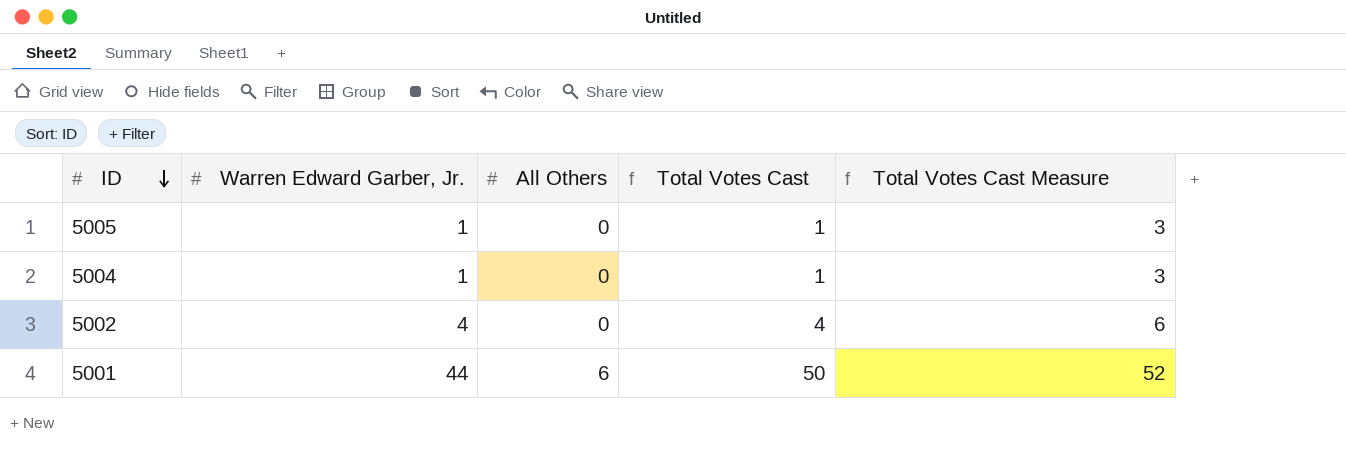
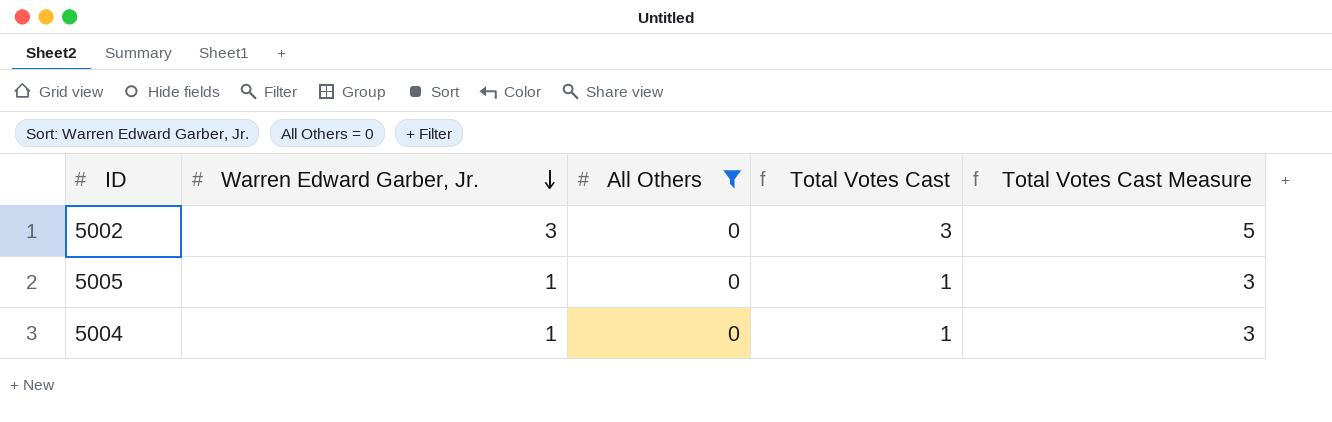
filter: none -> All Others = 0
row order: ID descending -> Warren Edward Garber, Jr. descending
5002 | Warren Edward Garber, Jr.: 4 -> 3
5002 | Total Votes Cast: 4 -> 3
5002 | Total Votes Cast Measure: 6 -> 5

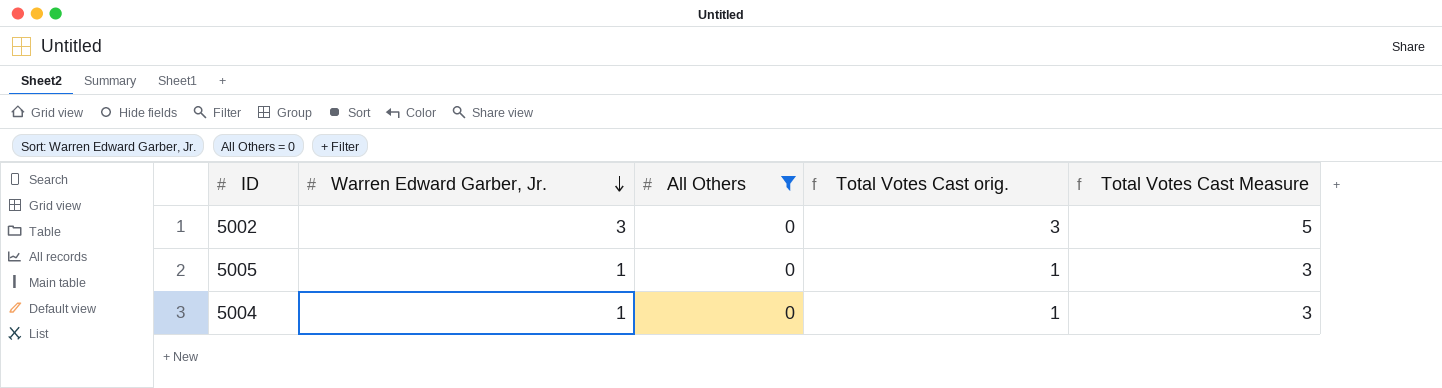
column name: Total Votes Cast -> Total Votes Cast orig.

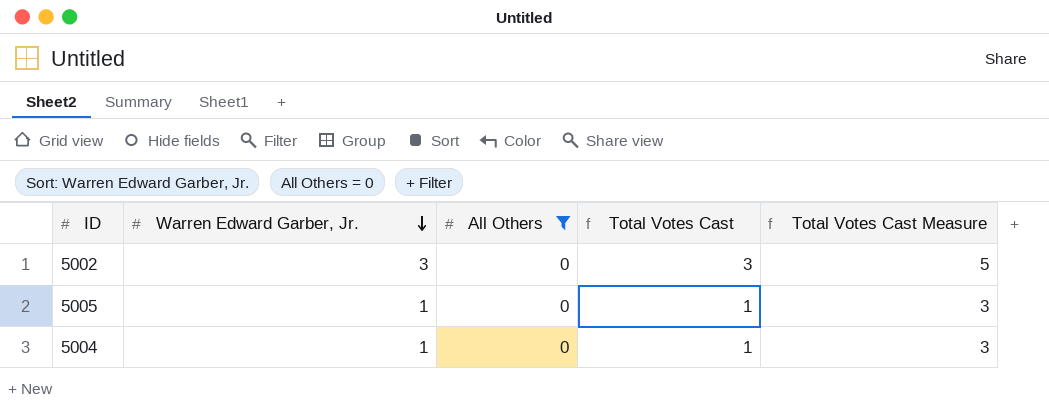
column name: Total Votes Cast orig. -> Total Votes Cast

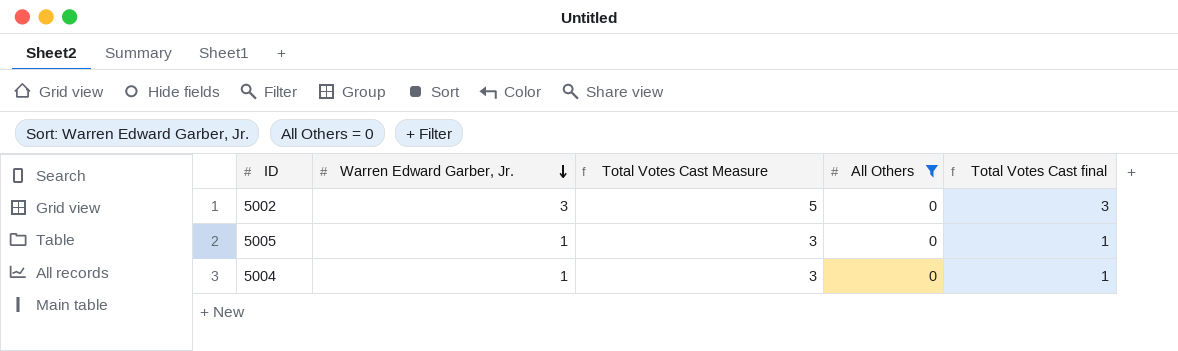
column Total Votes Cast Measure | position: 5 -> 3
column name: Total Votes Cast -> Total Votes Cast final

